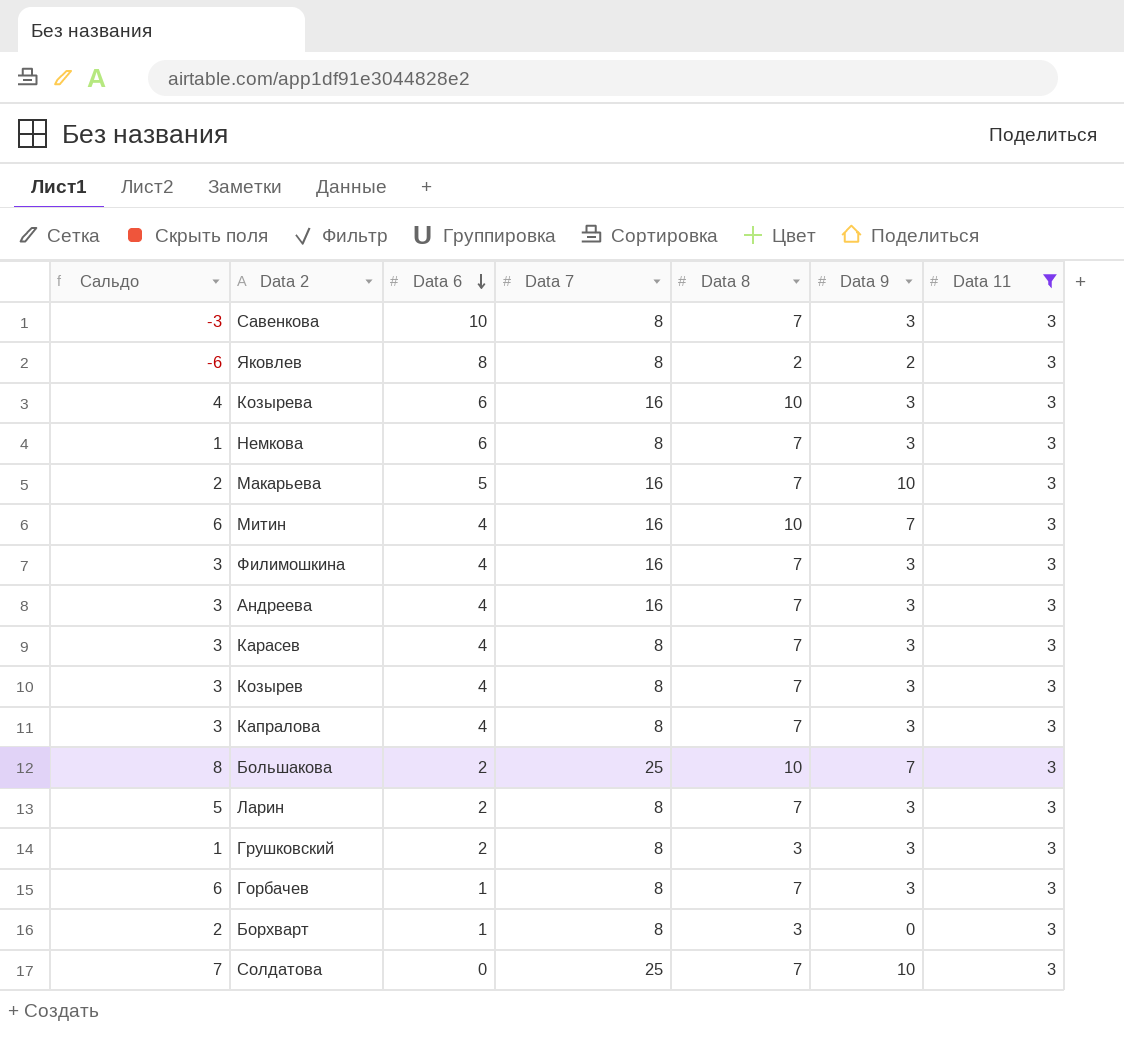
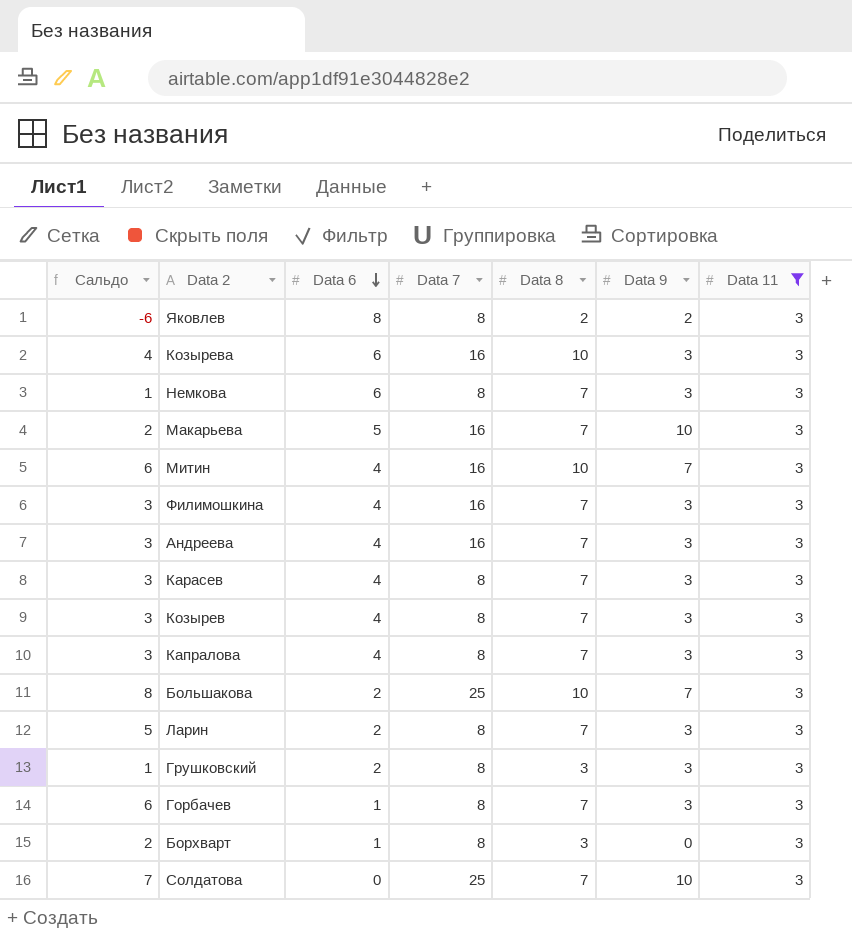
row Савенкова: -3 | 10 | 8 | 7 | 3 | 3 -> none

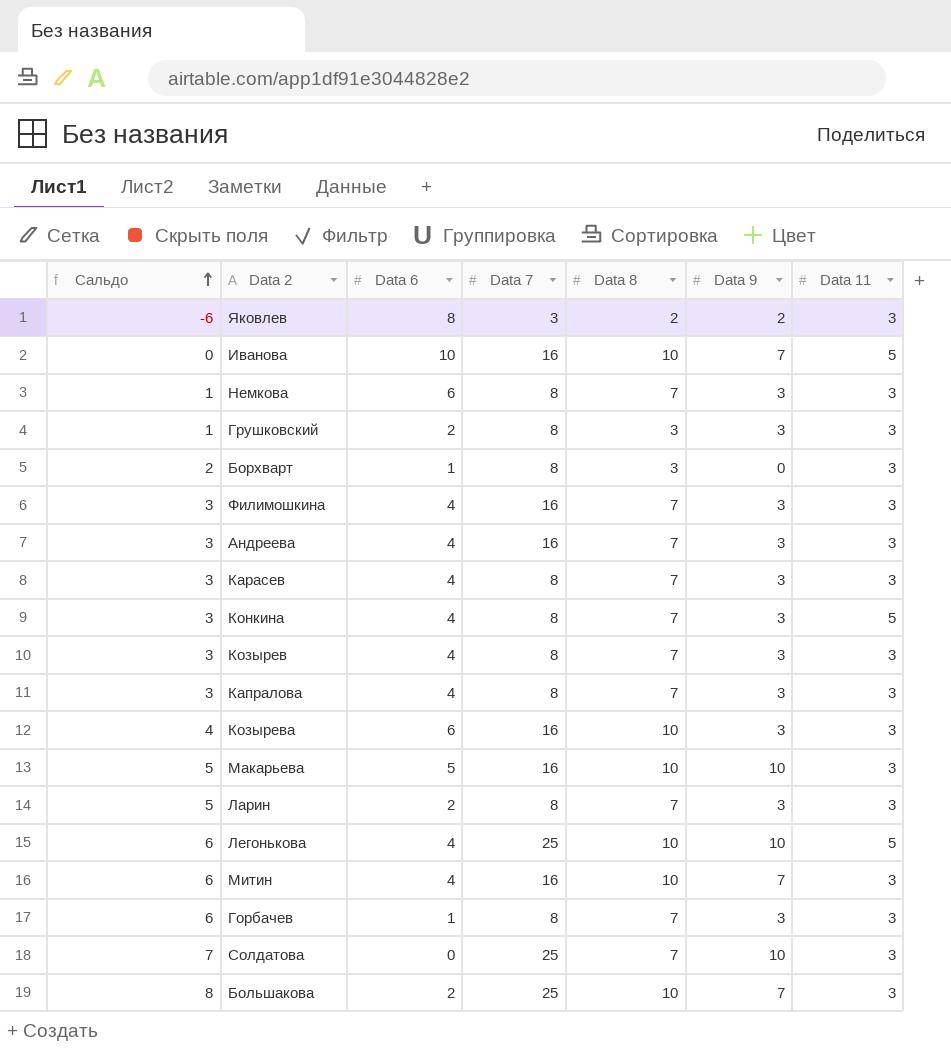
filter: Data 11 = 3 -> none
row order: Data 6 descending -> Сальдо ascending
Яковлев | Data 7: 8 -> 3
Макарьева | Сальдо: 2 -> 5
Макарьева | Data 8: 7 -> 10

